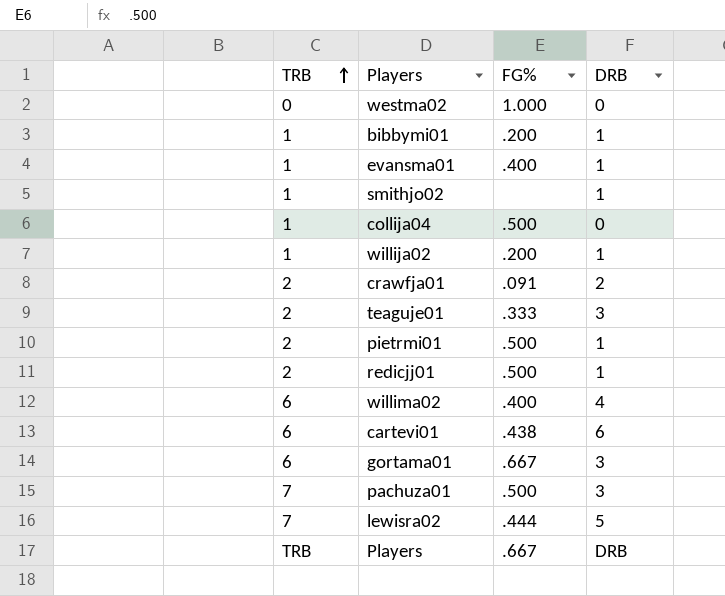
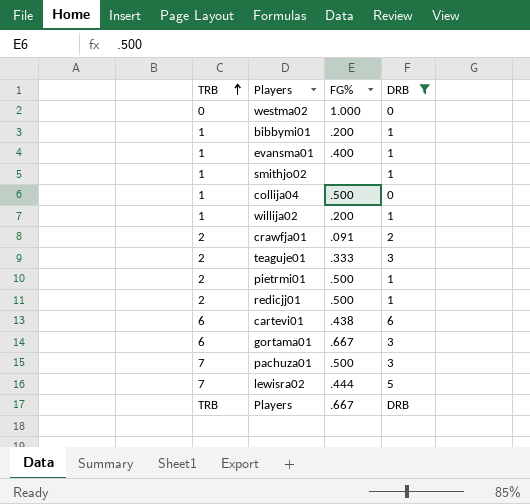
filter: none -> DRB != 4

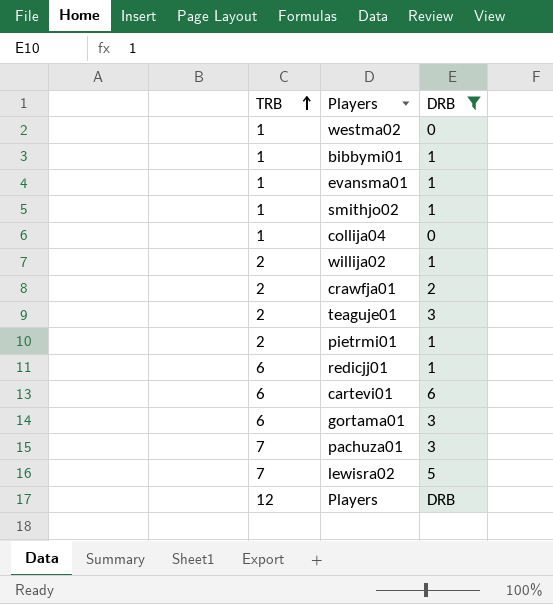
column FG% | position: 3 -> none
westma02 | TRB: 0 -> 1
willija02 | TRB: 1 -> 2
redicjj01 | TRB: 2 -> 6
Players | TRB: TRB -> 12

